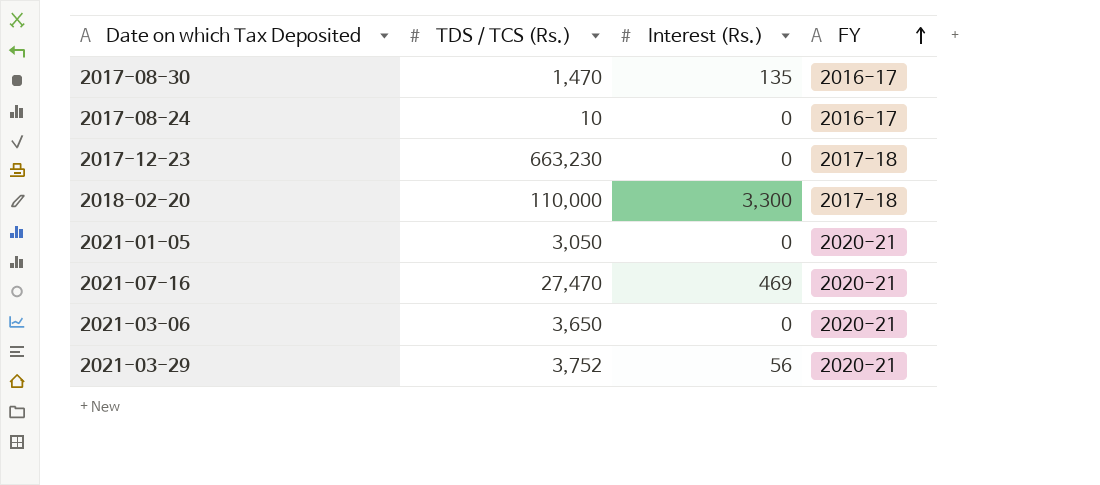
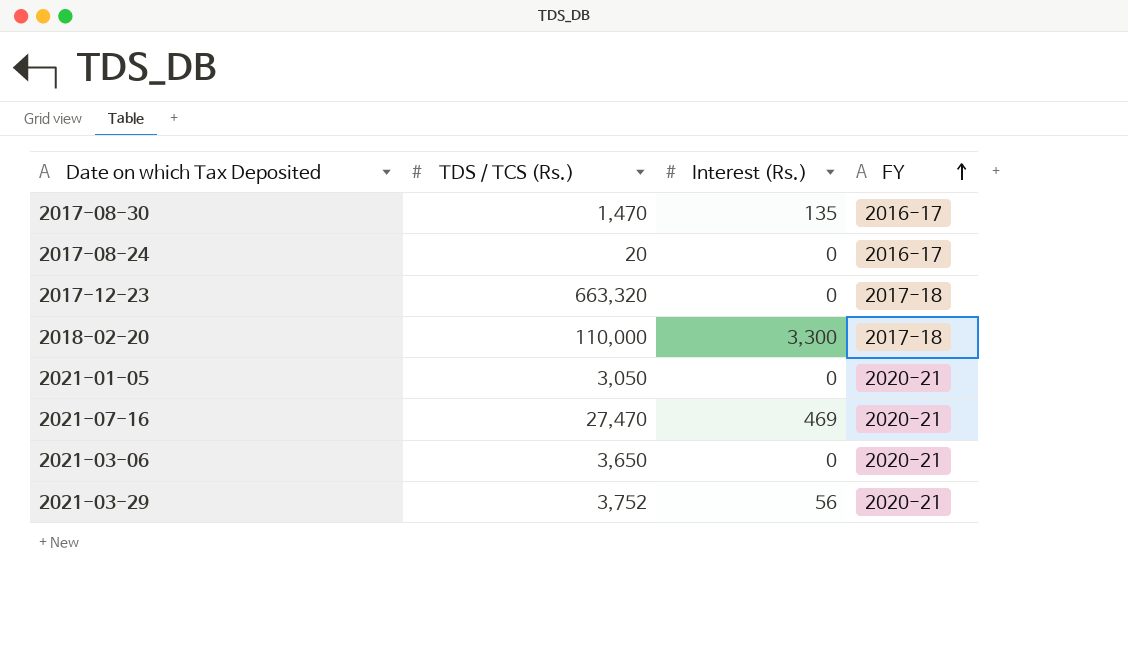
2017-08-24 | TDS / TCS (Rs.): 10 -> 20
2017-12-23 | TDS / TCS (Rs.): 663,230 -> 663,320

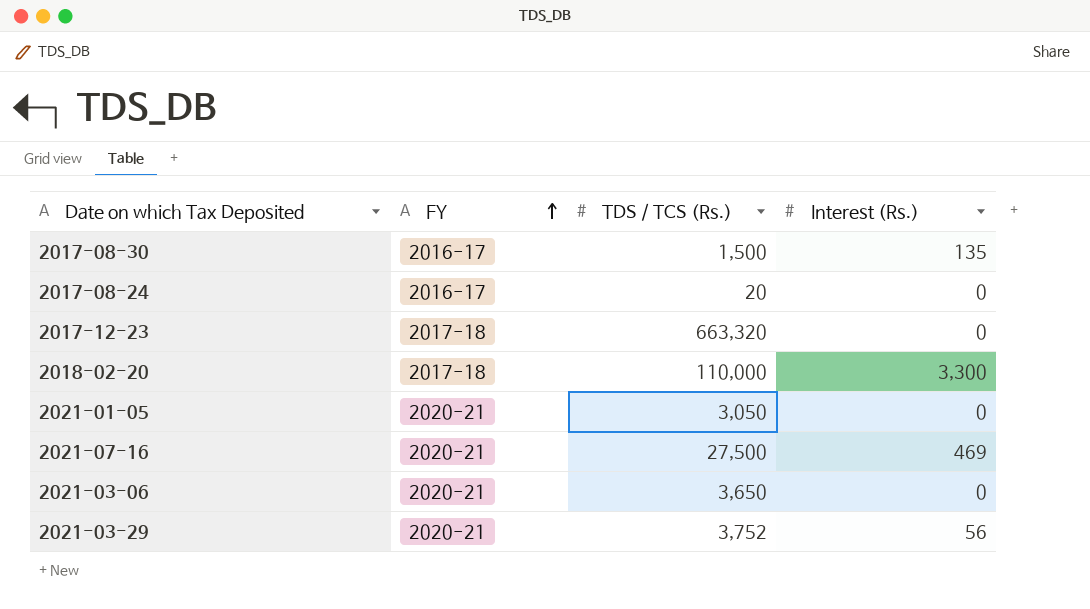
column FY | position: 4 -> 2
2017-08-30 | TDS / TCS (Rs.): 1,470 -> 1,500
2021-07-16 | TDS / TCS (Rs.): 27,470 -> 27,500

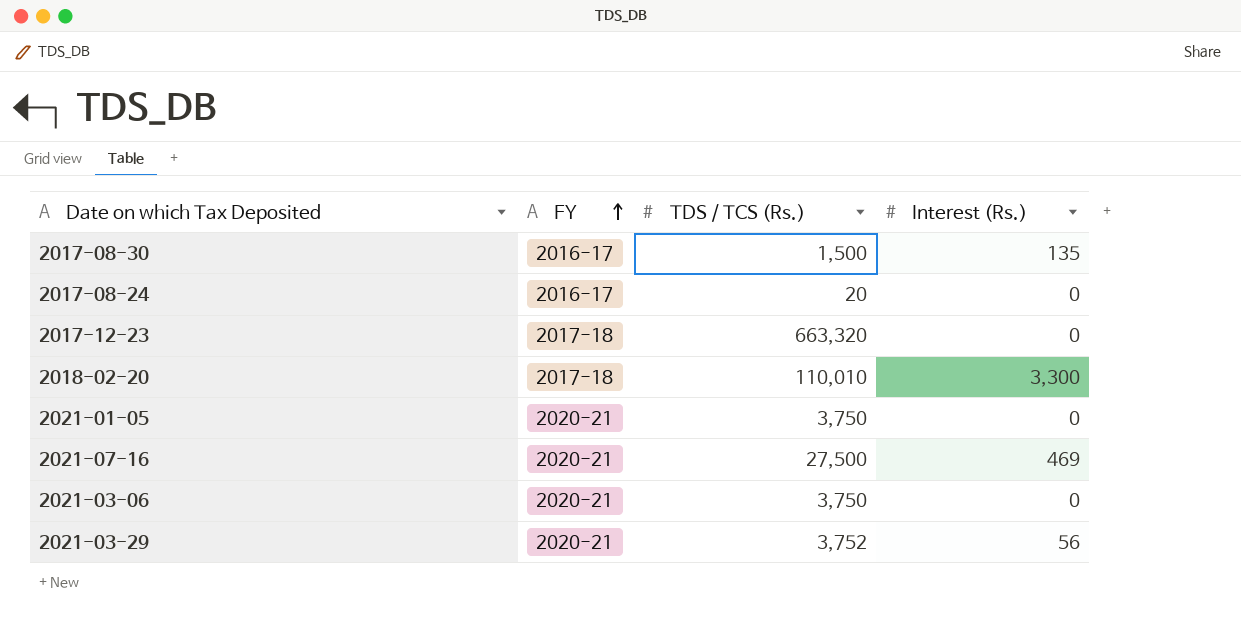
2018-02-20 | TDS / TCS (Rs.): 110,000 -> 110,010
2021-01-05 | TDS / TCS (Rs.): 3,050 -> 3,750
2021-03-06 | TDS / TCS (Rs.): 3,650 -> 3,750

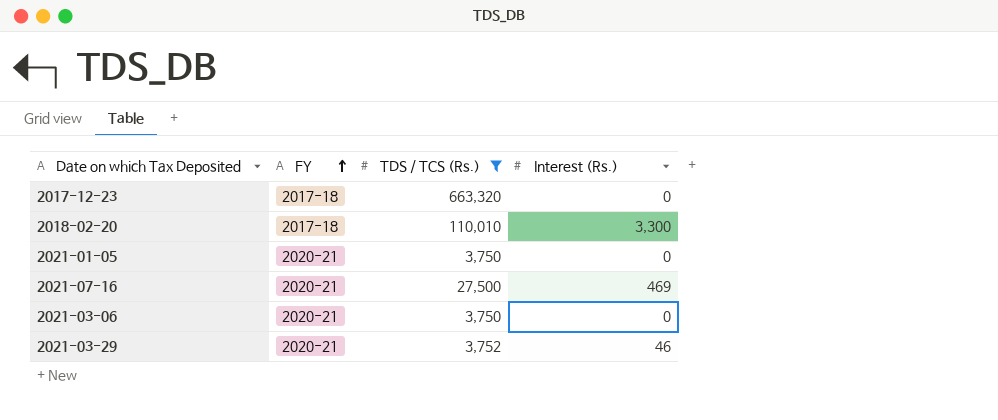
filter: none -> TDS / TCS (Rs.) >= 3,750
2021-03-29 | Interest (Rs.): 56 -> 46

